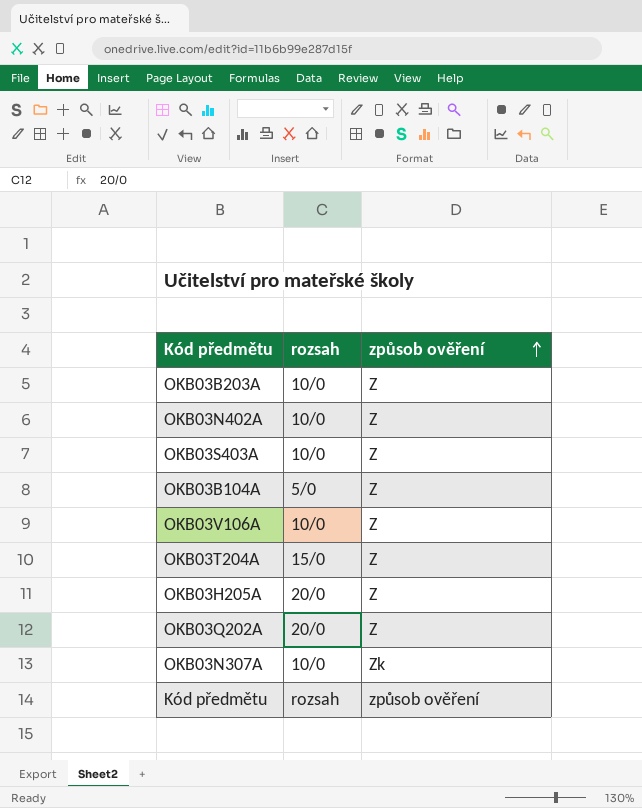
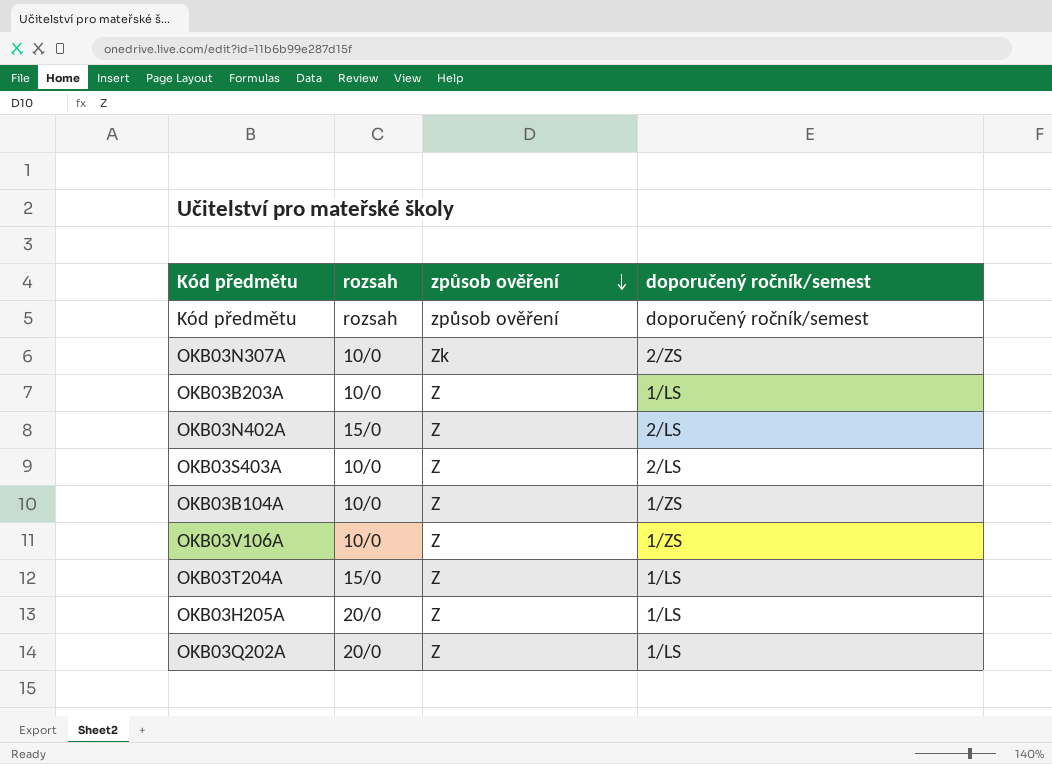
row order: způsob ověření ascending -> způsob ověření descending
column doporučený ročník/semest | position: none -> 4
OKB03N402A | rozsah: 10/0 -> 15/0
OKB03B104A | rozsah: 5/0 -> 10/0

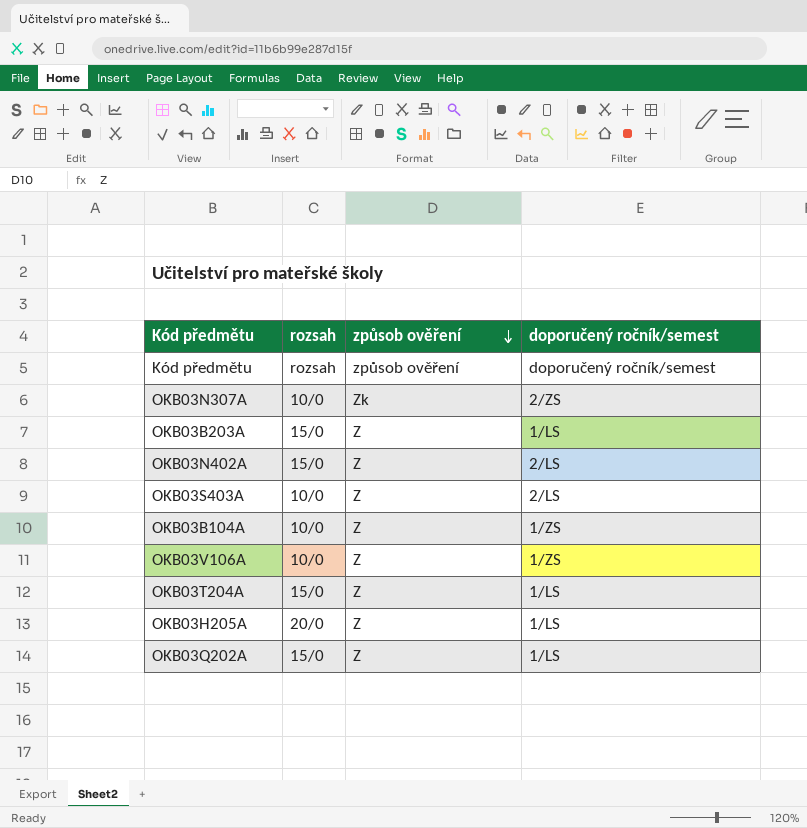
OKB03B203A | rozsah: 10/0 -> 15/0
OKB03Q202A | rozsah: 20/0 -> 15/0

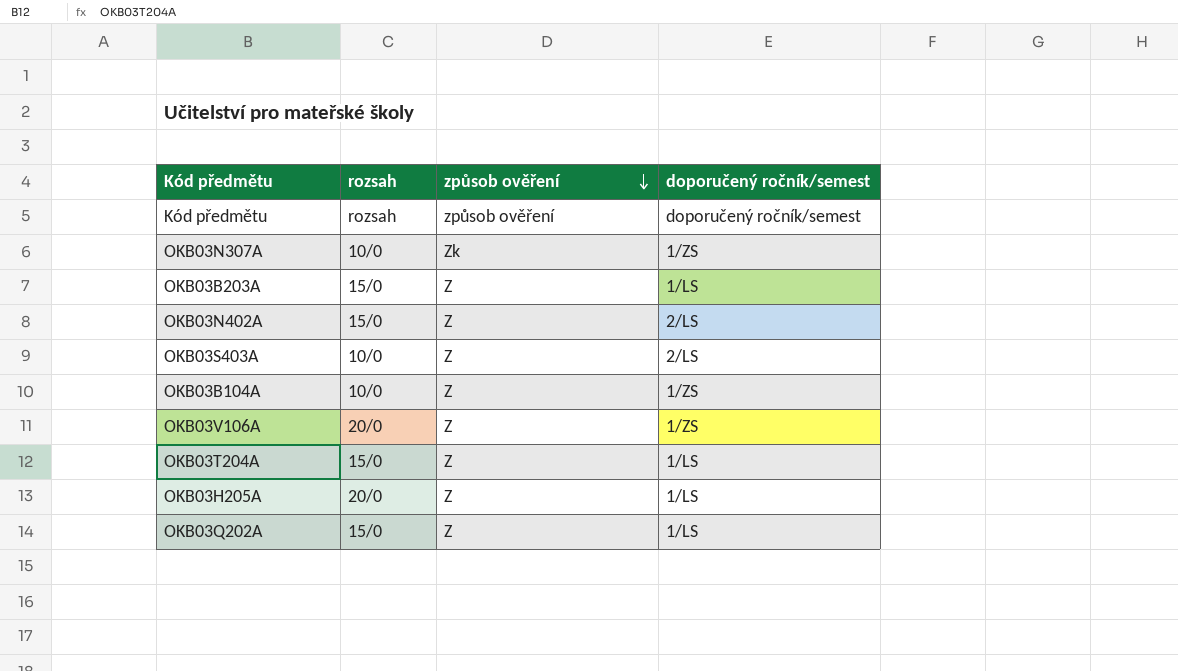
OKB03N307A | doporučený ročník/semest: 2/ZS -> 1/ZS
OKB03V106A | rozsah: 10/0 -> 20/0

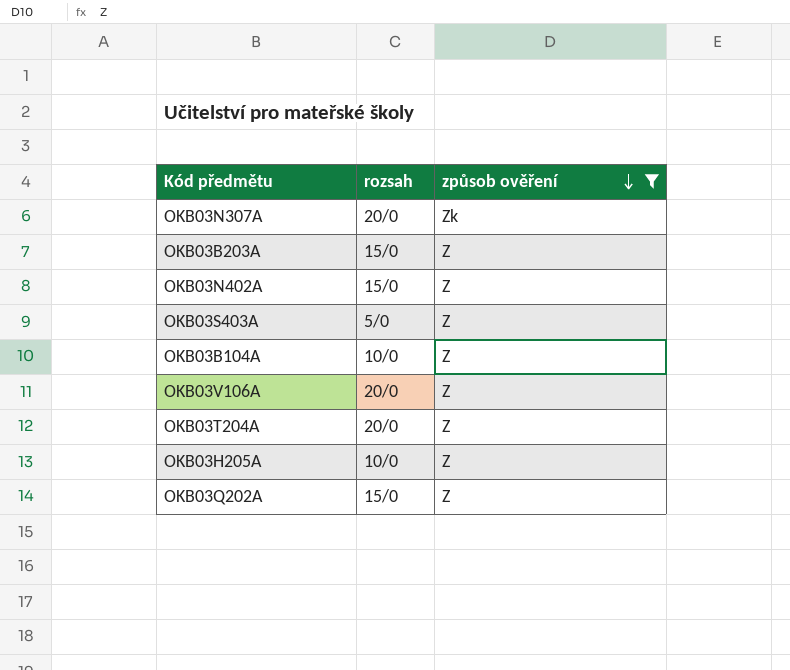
filter: none -> způsob ověření != způsob ověření
column doporučený ročník/semest | position: 4 -> none
OKB03N307A | rozsah: 10/0 -> 20/0
OKB03S403A | rozsah: 10/0 -> 5/0
OKB03T204A | rozsah: 15/0 -> 20/0
OKB03H205A | rozsah: 20/0 -> 10/0

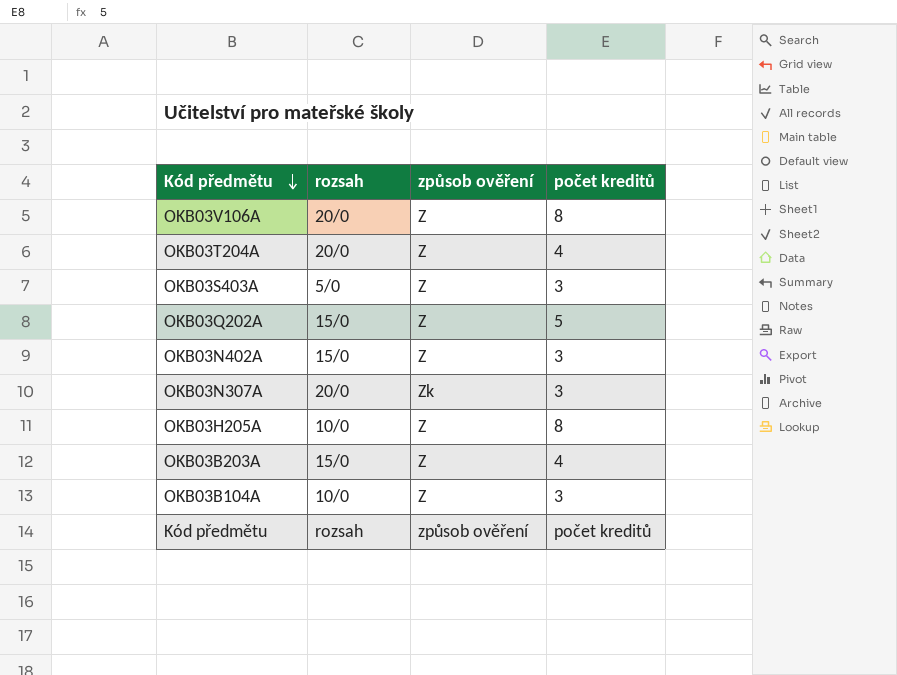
filter: způsob ověření != způsob ověření -> none
row order: způsob ověření descending -> Kód předmětu descending
column počet kreditů | position: none -> 4

